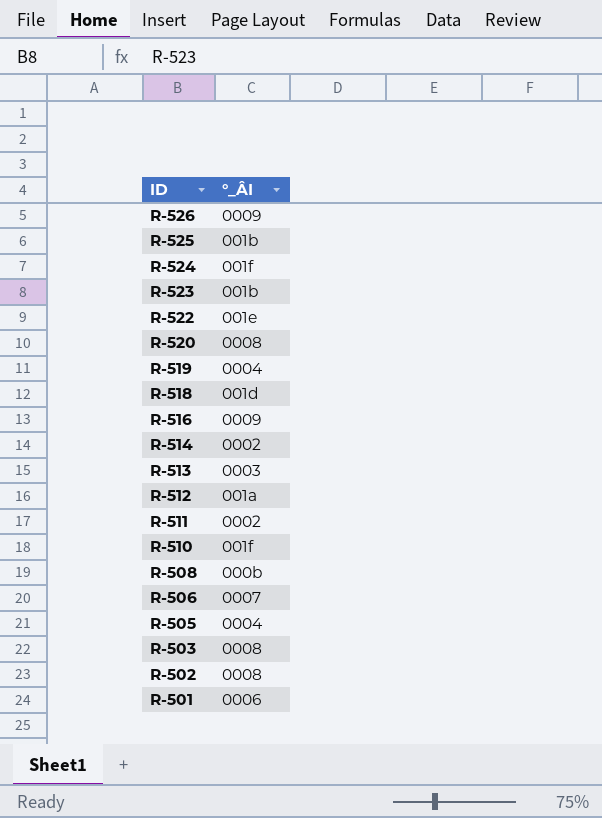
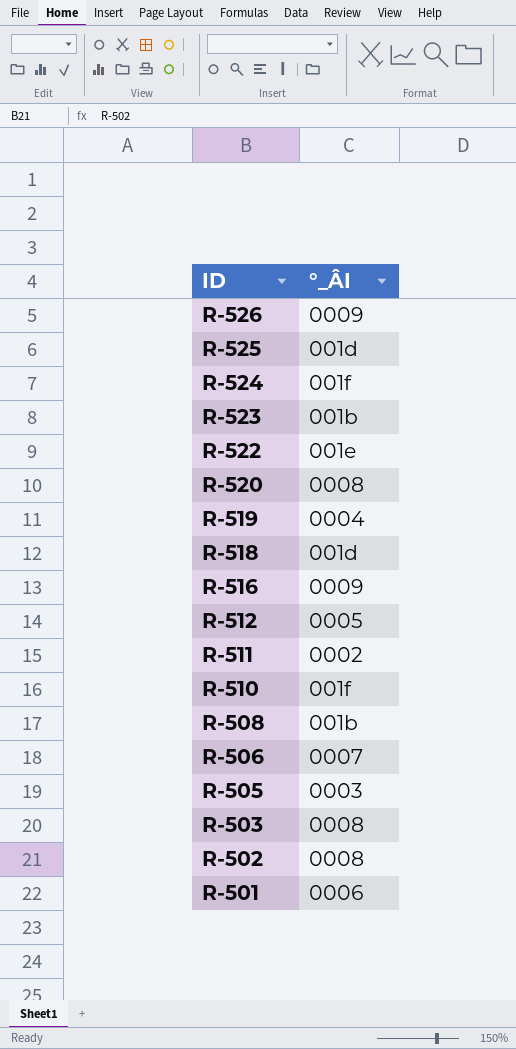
row R-514: 0002 -> none
row R-513: 0003 -> none
R-525 | °_ÂI: 001b -> 001d
R-512 | °_ÂI: 001a -> 0005
R-508 | °_ÂI: 000b -> 001b
R-505 | °_ÂI: 0004 -> 0003

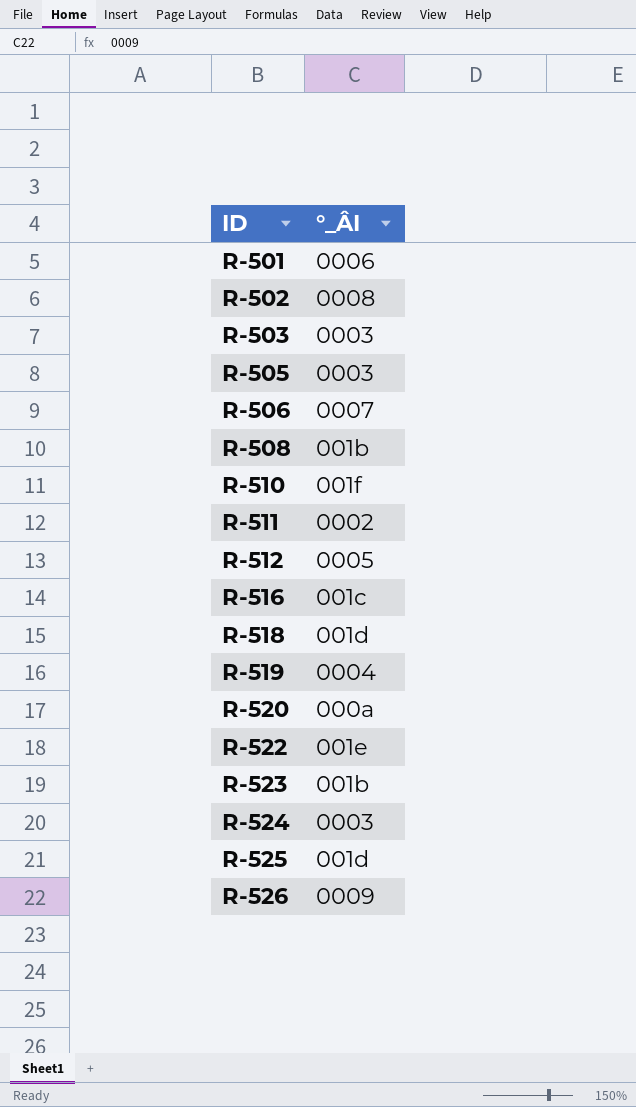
row order: ID descending -> ID ascending
R-503 | °_ÂI: 0008 -> 0003
R-516 | °_ÂI: 0009 -> 001c
R-520 | °_ÂI: 0008 -> 000a
R-524 | °_ÂI: 001f -> 0003

